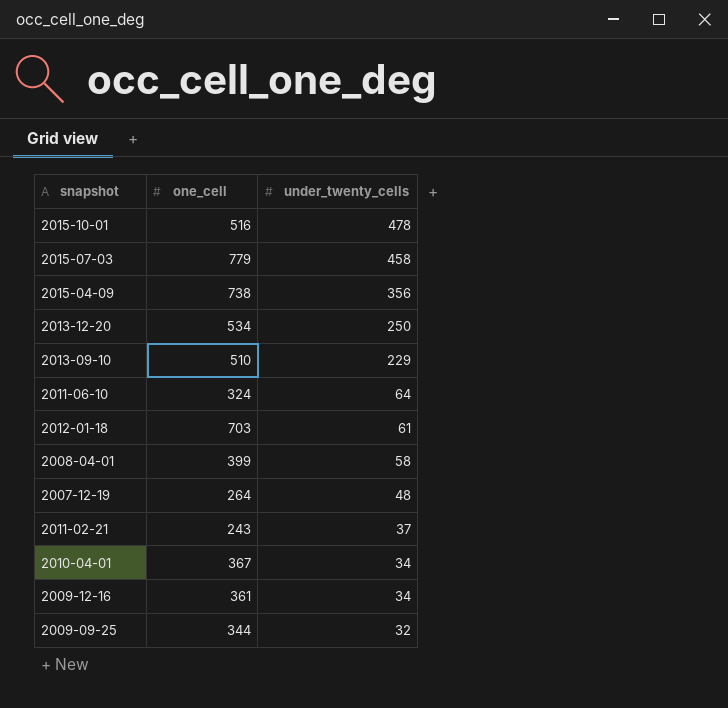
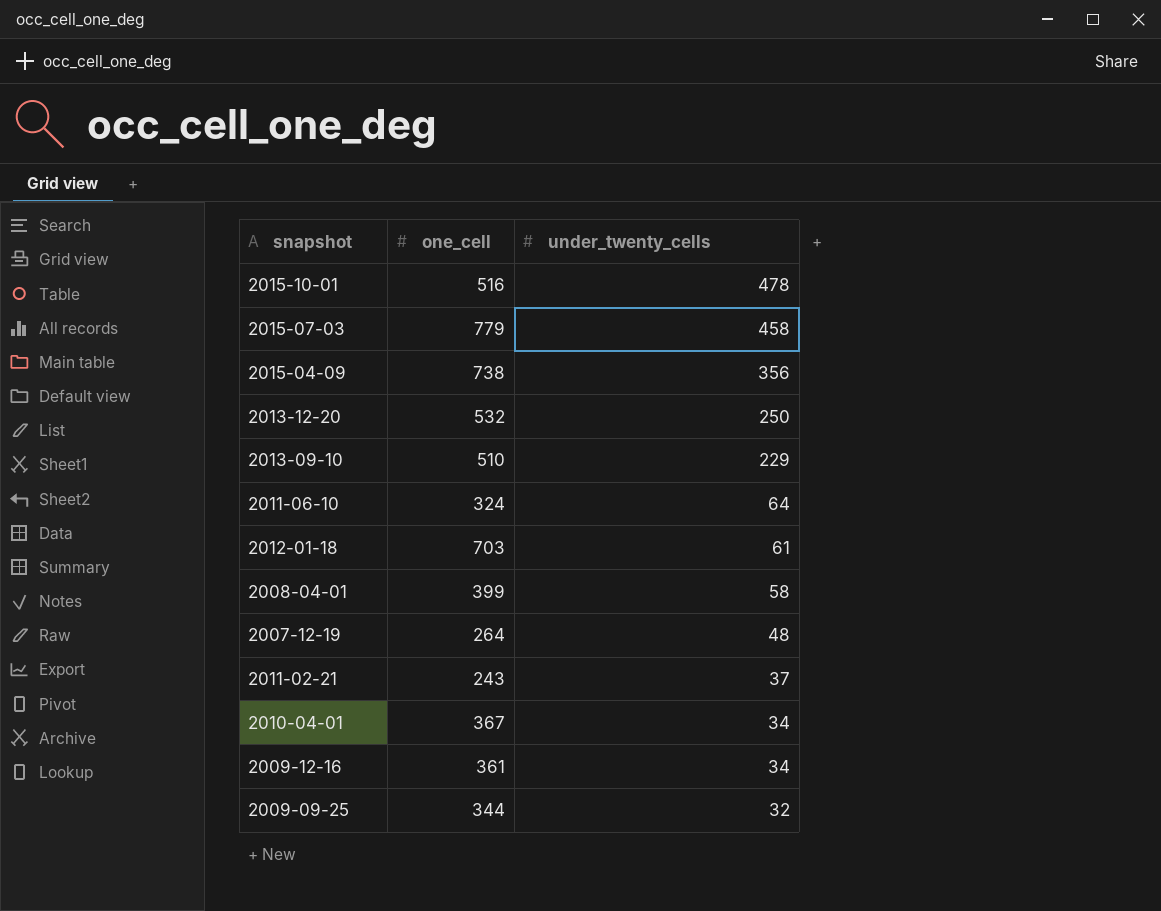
2013-12-20 | one_cell: 534 -> 532

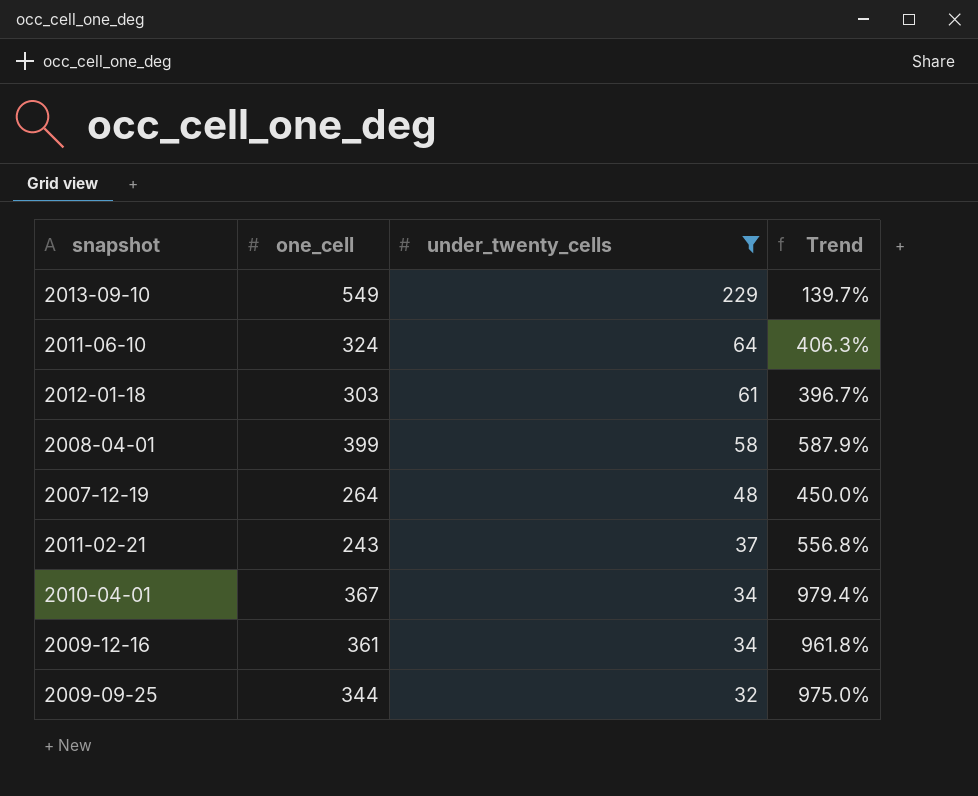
filter: none -> under_twenty_cells <= 229
column Trend | formula: none -> ([one_cell] - [under_twenty_cells]) / [under_twenty_cells]
2013-09-10 | one_cell: 510 -> 549
2012-01-18 | one_cell: 703 -> 303

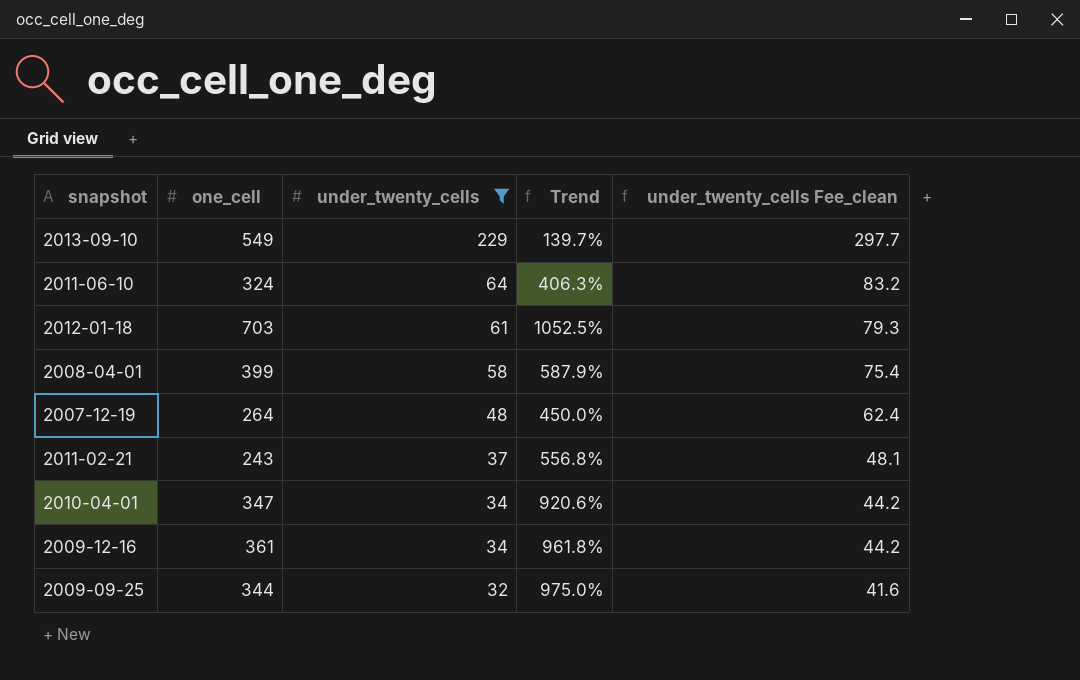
column under_twenty_cells Fee_clean | formula: none -> [under_twenty_cells] * 1.3
2012-01-18 | one_cell: 303 -> 703
2012-01-18 | Trend: 396.7% -> 1052.5%
2010-04-01 | one_cell: 367 -> 347
2010-04-01 | Trend: 979.4% -> 920.6%

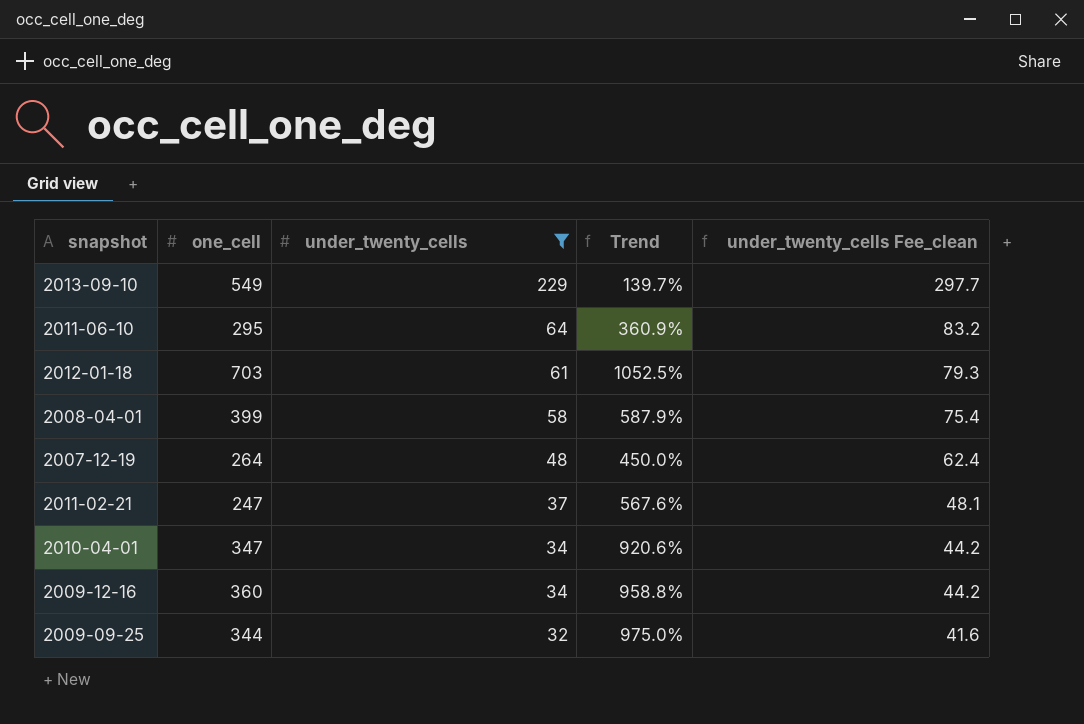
2011-06-10 | one_cell: 324 -> 295
2011-06-10 | Trend: 406.3% -> 360.9%
2011-02-21 | one_cell: 243 -> 247
2011-02-21 | Trend: 556.8% -> 567.6%
2009-12-16 | one_cell: 361 -> 360
2009-12-16 | Trend: 961.8% -> 958.8%

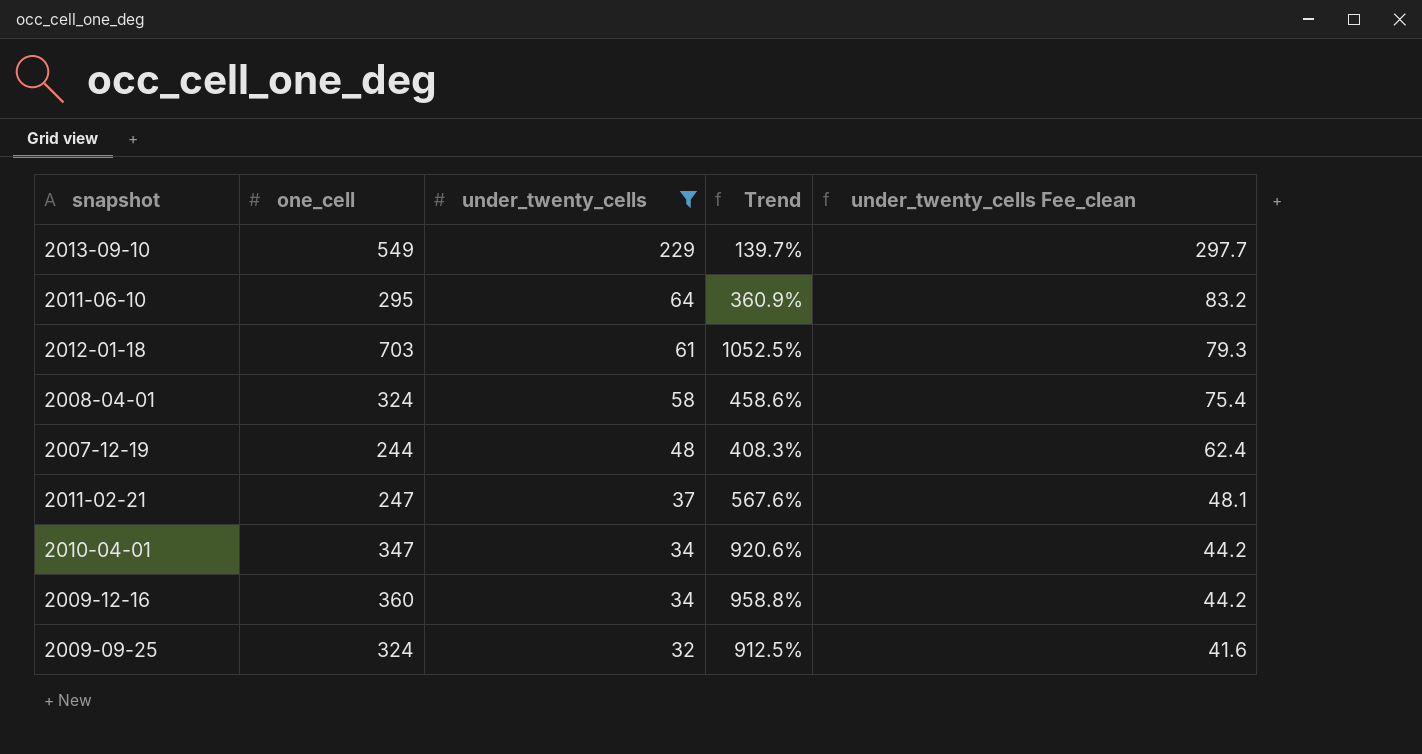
2008-04-01 | one_cell: 399 -> 324
2008-04-01 | Trend: 587.9% -> 458.6%
2007-12-19 | one_cell: 264 -> 244
2007-12-19 | Trend: 450.0% -> 408.3%
2009-09-25 | one_cell: 344 -> 324
2009-09-25 | Trend: 975.0% -> 912.5%

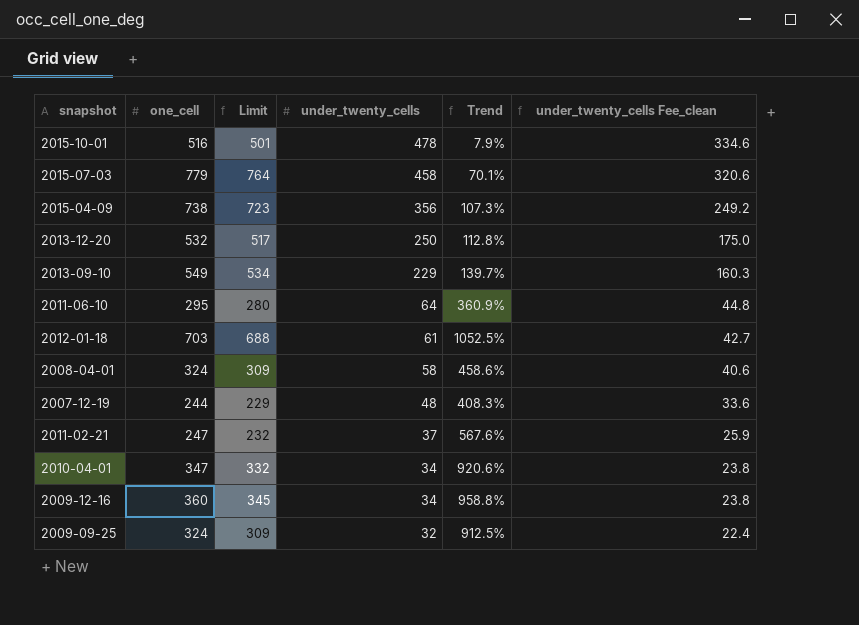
filter: under_twenty_cells <= 229 -> none
column Limit | formula: none -> [one_cell] - 15
column under_twenty_cells Fee_clean | formula: [under_twenty_cells] * 1.3 -> [under_twenty_cells] * 0.7

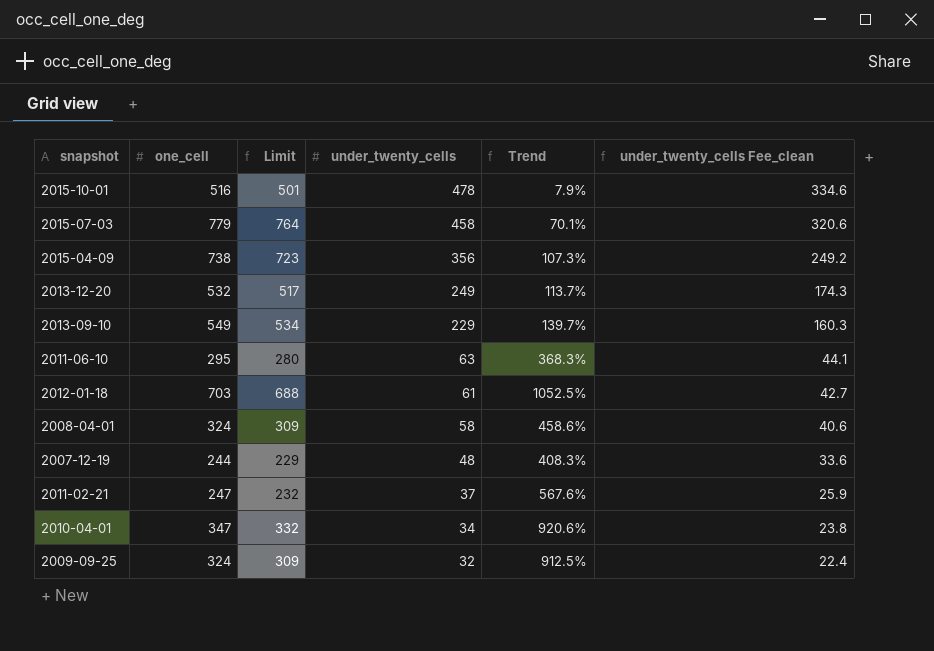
row 2009-12-16: 360 | 345 | 34 | 958.8% | 23.8 -> none
2013-12-20 | under_twenty_cells: 250 -> 249
2013-12-20 | Trend: 112.8% -> 113.7%
2013-12-20 | under_twenty_cells Fee_clean: 175.0 -> 174.3
2011-06-10 | under_twenty_cells: 64 -> 63
2011-06-10 | Trend: 360.9% -> 368.3%
2011-06-10 | under_twenty_cells Fee_clean: 44.8 -> 44.1

